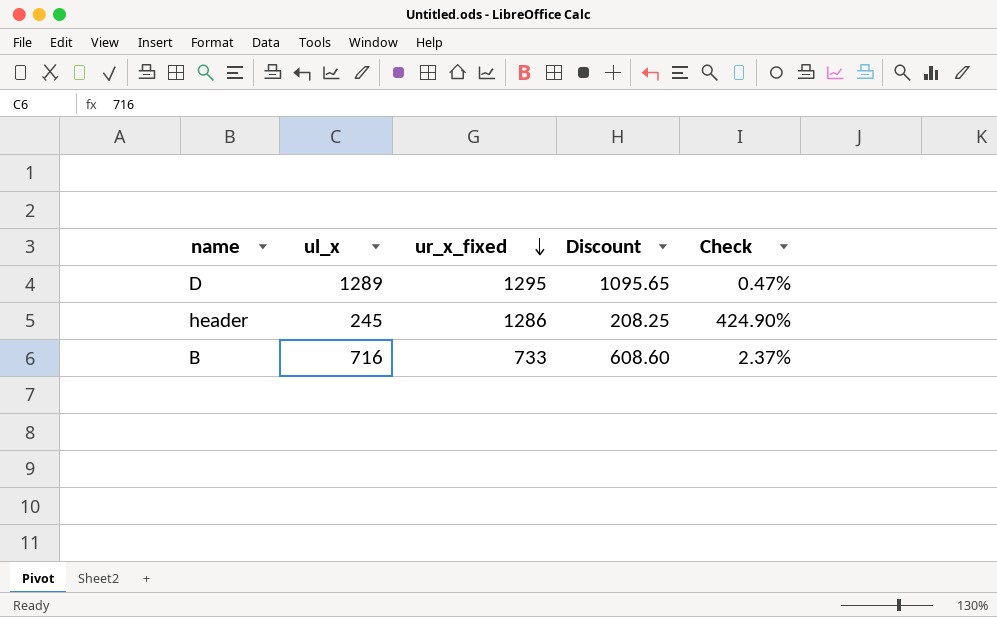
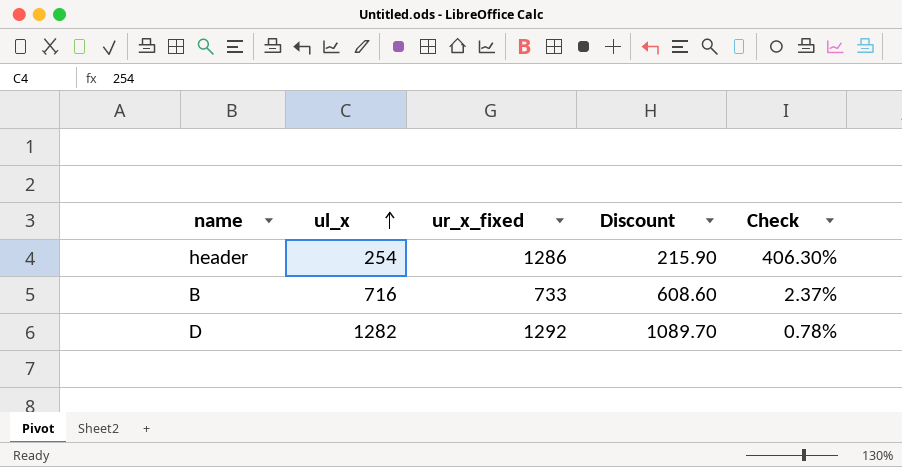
row order: ur_x_fixed descending -> ul_x ascending
header | ul_x: 245 -> 254
header | Discount: 208.25 -> 215.90
header | Check: 424.90% -> 406.30%
D | ul_x: 1289 -> 1282
D | ur_x_fixed: 1295 -> 1292
D | Discount: 1095.65 -> 1089.70
D | Check: 0.47% -> 0.78%

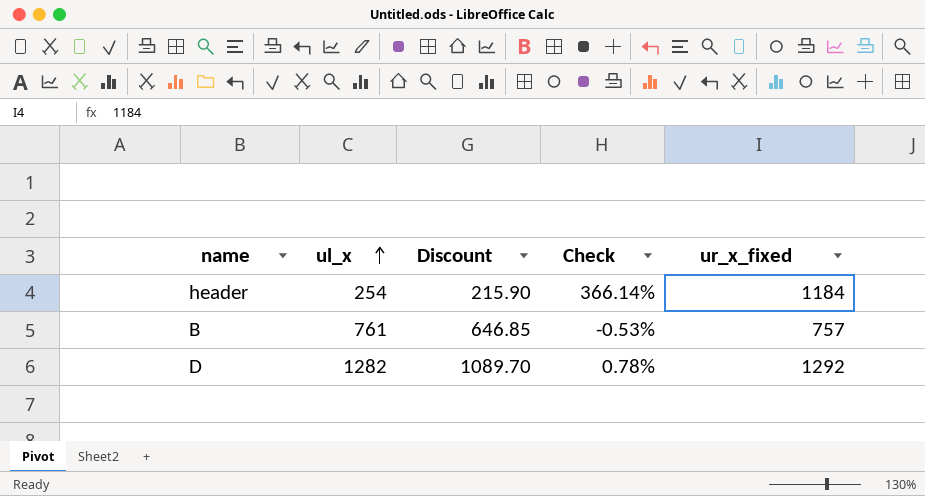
column ur_x_fixed | position: 3 -> 5
header | Check: 406.30% -> 366.14%
header | ur_x_fixed: 1286 -> 1184
B | ul_x: 716 -> 761
B | Discount: 608.60 -> 646.85
B | Check: 2.37% -> -0.53%
B | ur_x_fixed: 733 -> 757

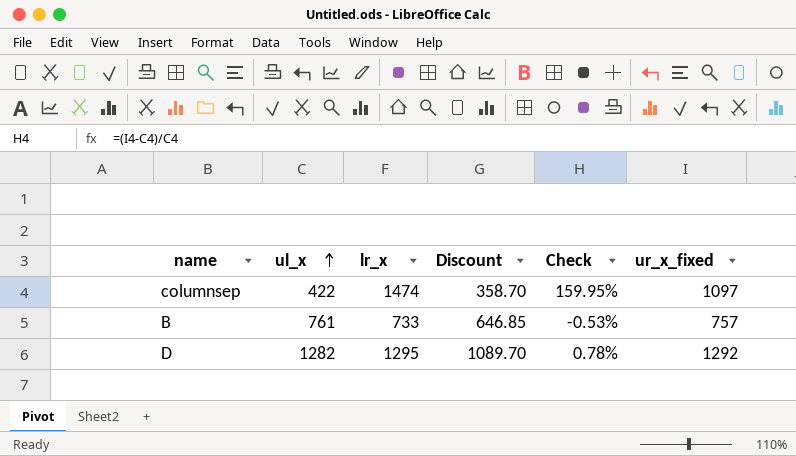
column lr_x | position: none -> 3
row header: 254 | 215.90 | 366.14% | 1184 -> none
row columnsep: none -> 422 | 1474 | 358.70 | 159.95% | 1097

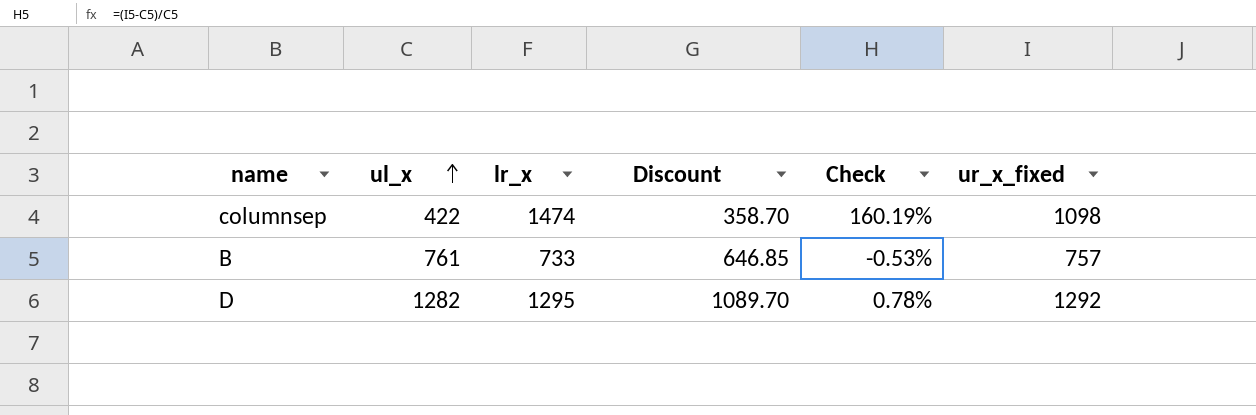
columnsep | Check: 159.95% -> 160.19%
columnsep | ur_x_fixed: 1097 -> 1098

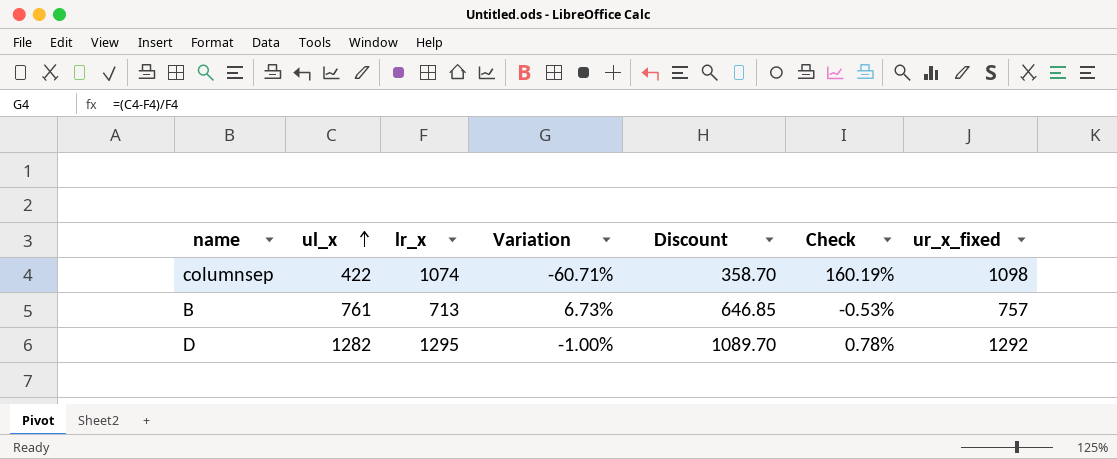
column Variation | formula: none -> ([ul_x] - [lr_x]) / [lr_x]
columnsep | lr_x: 1474 -> 1074
B | lr_x: 733 -> 713

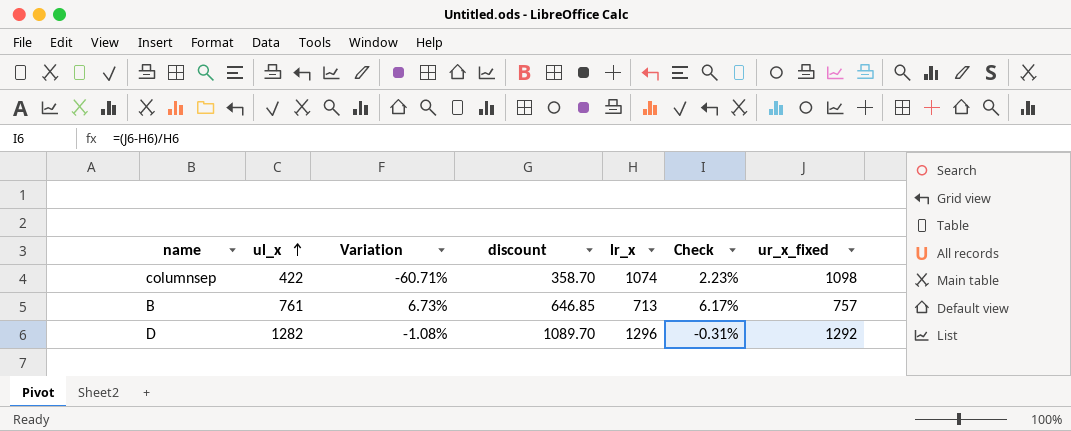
column name: Discount -> discount
column lr_x | position: 3 -> 5
column Check | formula: ([ur_x_fixed] - [ul_x]) / [ul_x] -> ([ur_x_fixed] - [lr_x]) / [lr_x]
D | Variation: -1.00% -> -1.08%
D | lr_x: 1295 -> 1296

